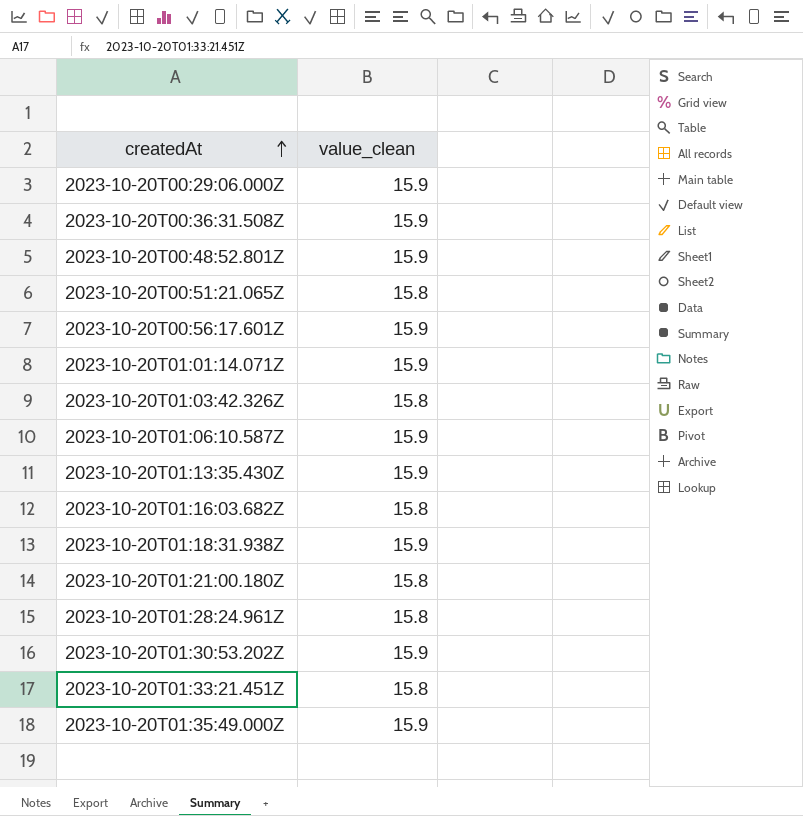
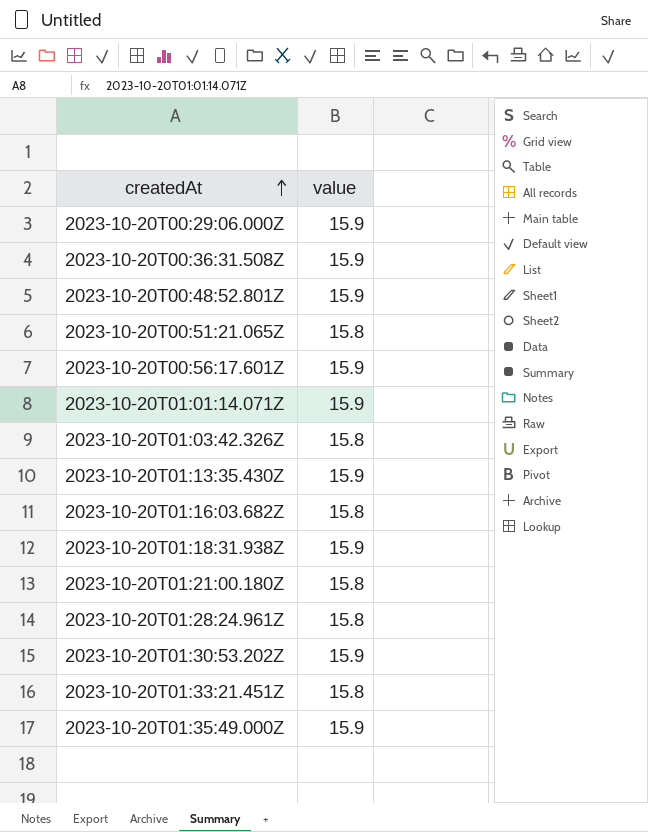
column name: value_clean -> value
row 2023-10-20T01:06:10.587Z: 15.9 -> none

